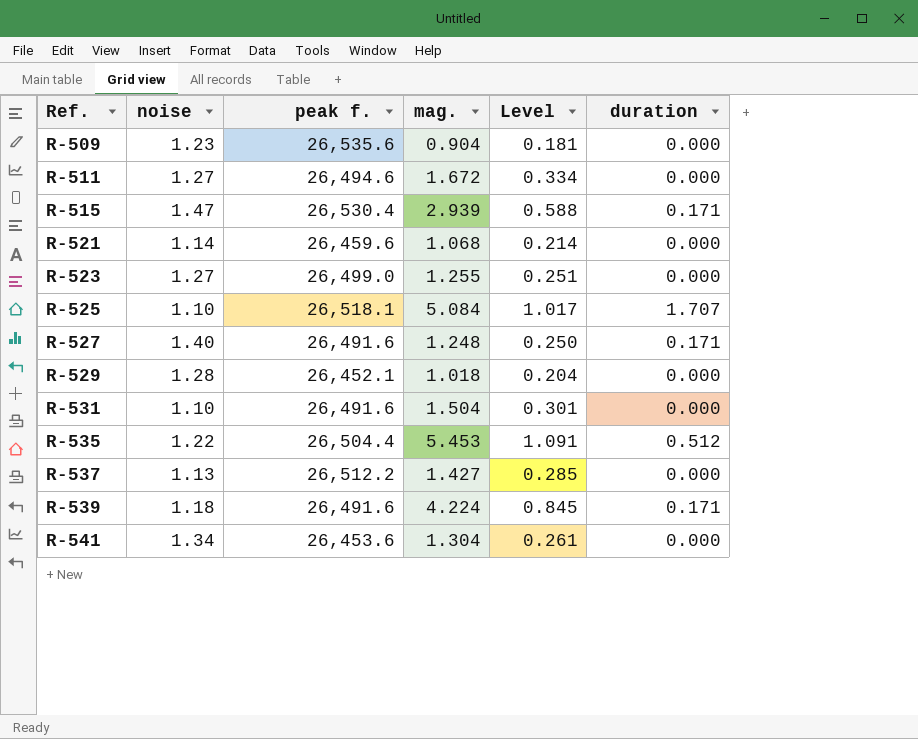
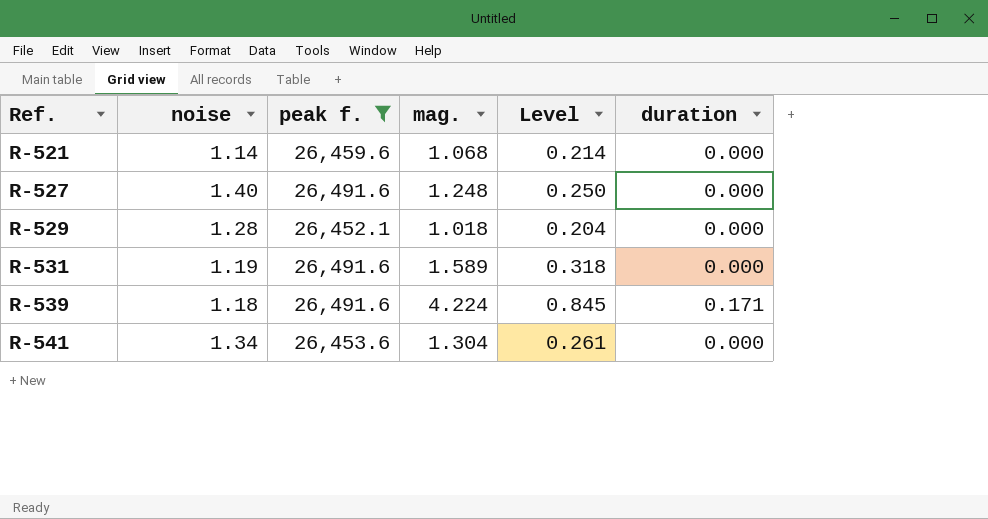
filter: none -> peak f. <= 26,491.6
R-527 | duration: 0.171 -> 0.000
R-531 | noise: 1.10 -> 1.19
R-531 | mag.: 1.504 -> 1.589
R-531 | Level: 0.301 -> 0.318

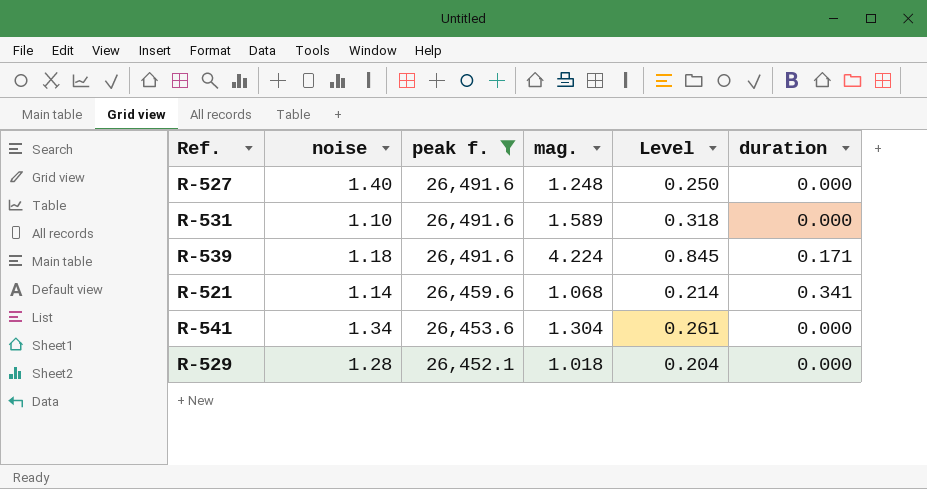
row order: Ref. ascending -> peak f. descending
R-531 | noise: 1.19 -> 1.10
R-521 | duration: 0.000 -> 0.341

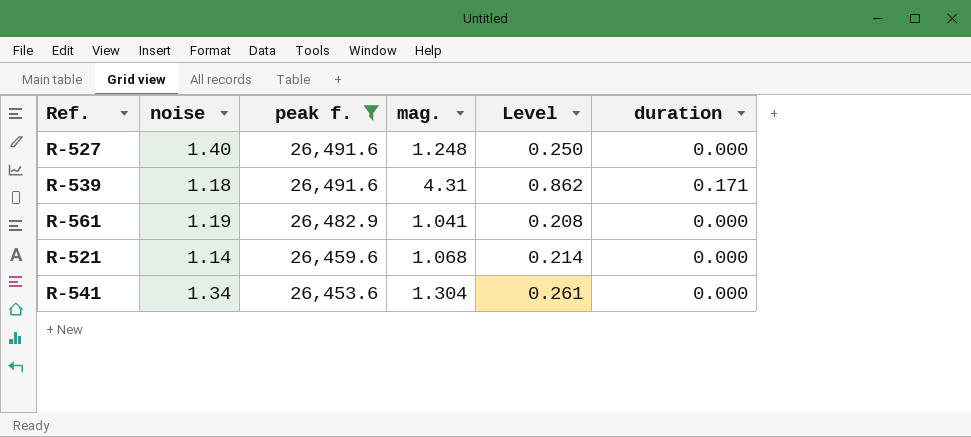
row R-531: 1.10 | 26,491.6 | 1.589 | 0.318 | 0.000 -> none
row R-529: 1.28 | 26,452.1 | 1.018 | 0.204 | 0.000 -> none
R-539 | mag.: 4.224 -> 4.31
R-539 | Level: 0.845 -> 0.862
row R-561: none -> 1.19 | 26,482.9 | 1.041 | 0.208 | 0.000
R-521 | duration: 0.341 -> 0.000

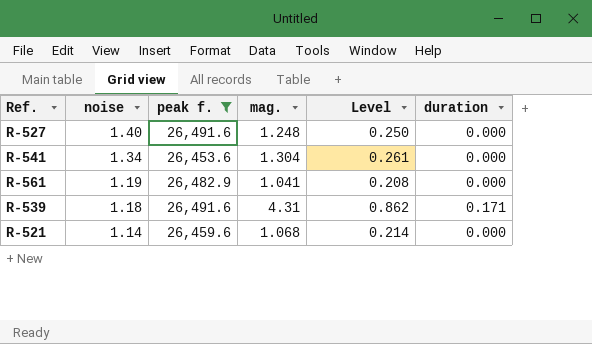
row order: peak f. descending -> noise descending

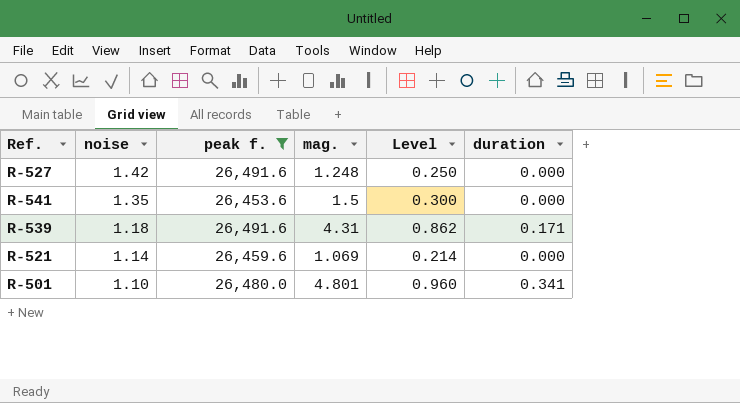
row R-561: 1.19 | 26,482.9 | 1.041 | 0.208 | 0.000 -> none
R-527 | noise: 1.40 -> 1.42
R-541 | noise: 1.34 -> 1.35
R-541 | mag.: 1.304 -> 1.5
R-541 | Level: 0.261 -> 0.300
R-521 | mag.: 1.068 -> 1.069
row R-501: none -> 1.10 | 26,480.0 | 4.801 | 0.960 | 0.341

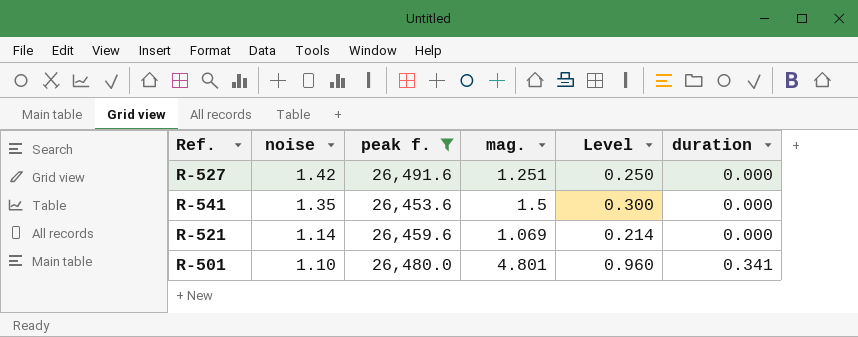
row R-539: 1.18 | 26,491.6 | 4.31 | 0.862 | 0.171 -> none
R-527 | mag.: 1.248 -> 1.251

